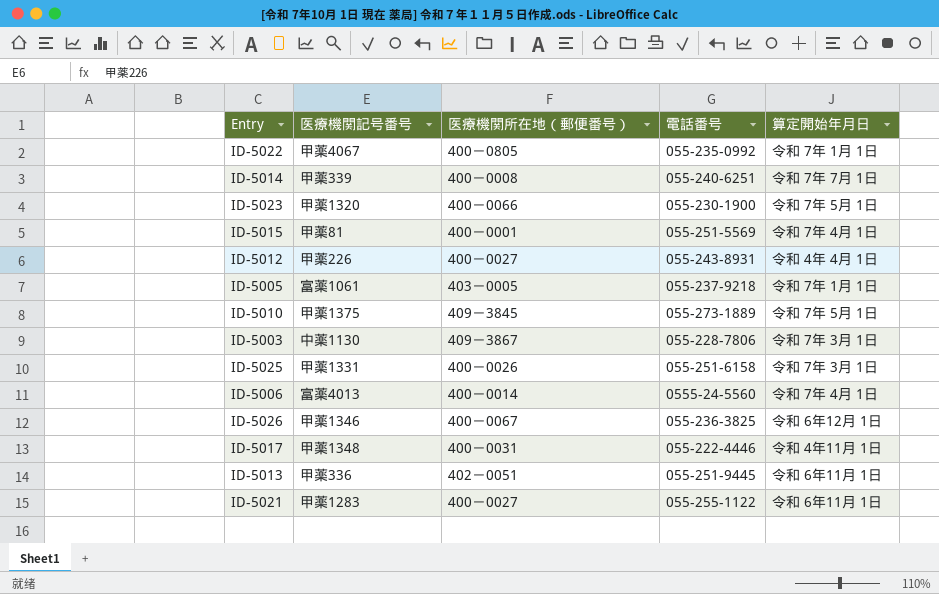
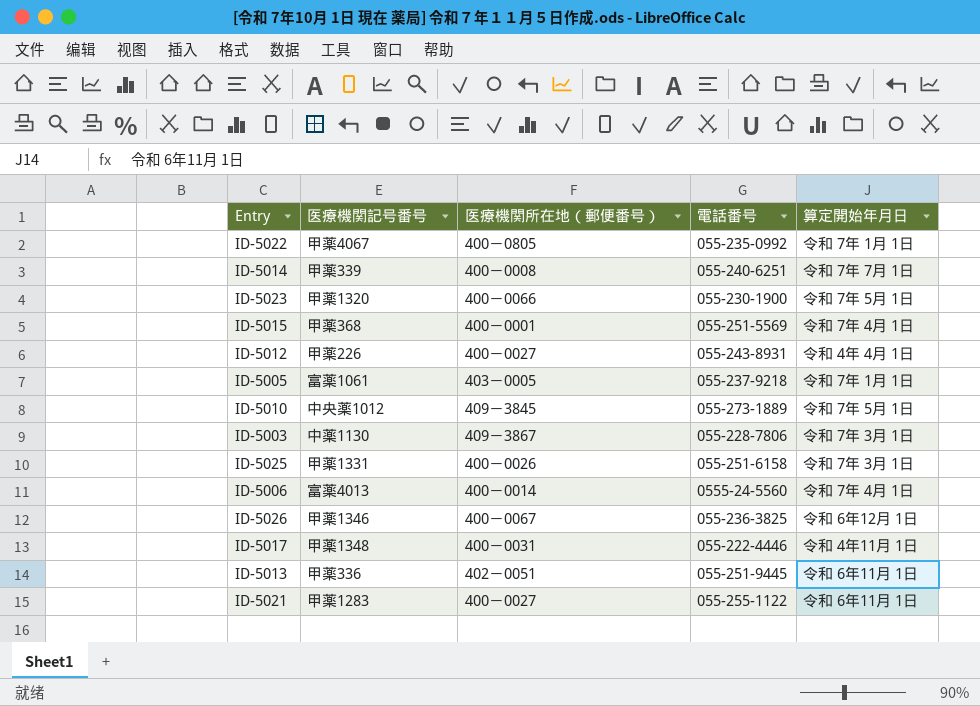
ID-5015 | 医療機関記号番号: 甲薬81 -> 甲薬368
ID-5010 | 医療機関記号番号: 甲薬1375 -> 中央薬1012

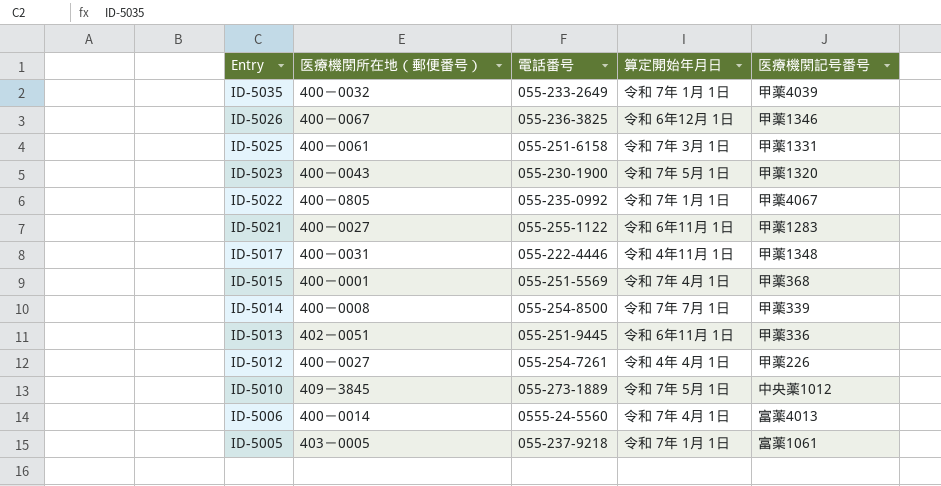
row order: none -> Entry descending
column 医療機関記号番号 | position: 2 -> 5
row ID-5003: 中薬1130 | 409－3867 | 055-228-7806 | 令和 7年 3月 1日 -> none
row ID-5035: none -> 400－0032 | 055-233-2649 | 令和 7年 1月 1日 | 甲薬4039
ID-5025 | 医療機関所在地（郵便番号）: 400－0026 -> 400－0061
ID-5023 | 医療機関所在地（郵便番号）: 400－0066 -> 400－0043
ID-5014 | 電話番号: 055-240-6251 -> 055-254-8500
ID-5012 | 電話番号: 055-243-8931 -> 055-254-7261

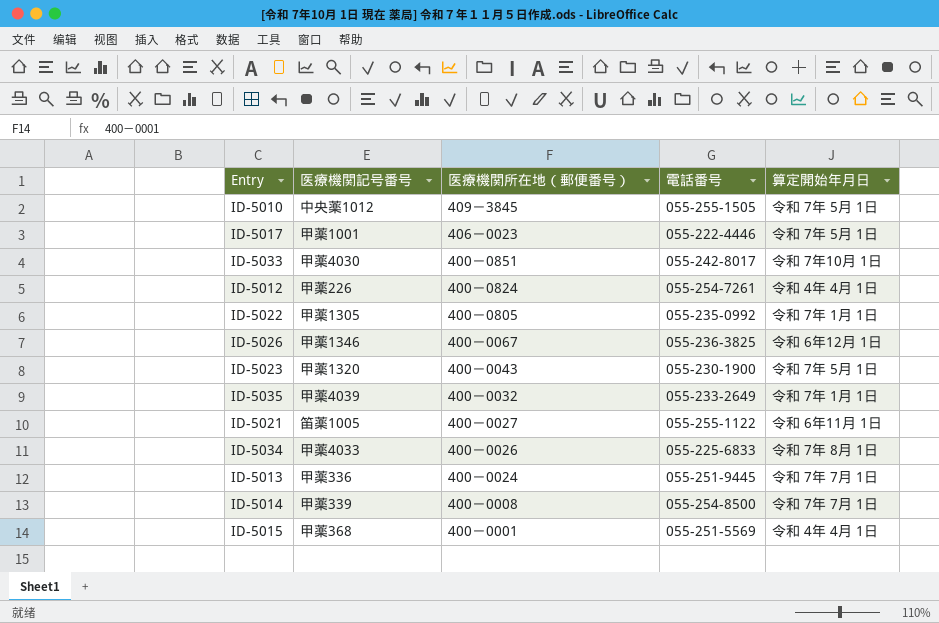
row order: Entry descending -> 医療機関所在地（郵便番号） descending
column 医療機関記号番号 | position: 5 -> 2
row ID-5025: 400－0061 | 055-251-6158 | 令和 7年 3月 1日 | 甲薬1331 -> none
row ID-5006: 400－0014 | 0555-24-5560 | 令和 7年 4月 1日 | 富薬4013 -> none
row ID-5005: 403－0005 | 055-237-9218 | 令和 7年 1月 1日 | 富薬1061 -> none
ID-5010 | 電話番号: 055-273-1889 -> 055-255-1505
ID-5017 | 医療機関記号番号: 甲薬1348 -> 甲薬1001
ID-5017 | 医療機関所在地（郵便番号）: 400－0031 -> 406－0023
ID-5017 | 算定開始年月日: 令和 4年11月 1日 -> 令和 7年 5月 1日
row ID-5033: none -> 甲薬4030 | 400－0851 | 055-242-8017 | 令和 7年10月 1日
ID-5012 | 医療機関所在地（郵便番号）: 400－0027 -> 400－0824
ID-5022 | 医療機関記号番号: 甲薬4067 -> 甲薬1305
ID-5021 | 医療機関記号番号: 甲薬1283 -> 笛薬1005
row ID-5034: none -> 甲薬4033 | 400－0026 | 055-225-6833 | 令和 7年 8月 1日
ID-5013 | 医療機関所在地（郵便番号）: 402－0051 -> 400－0024
ID-5013 | 算定開始年月日: 令和 6年11月 1日 -> 令和 7年 7月 1日
ID-5015 | 算定開始年月日: 令和 7年 4月 1日 -> 令和 4年 4月 1日

